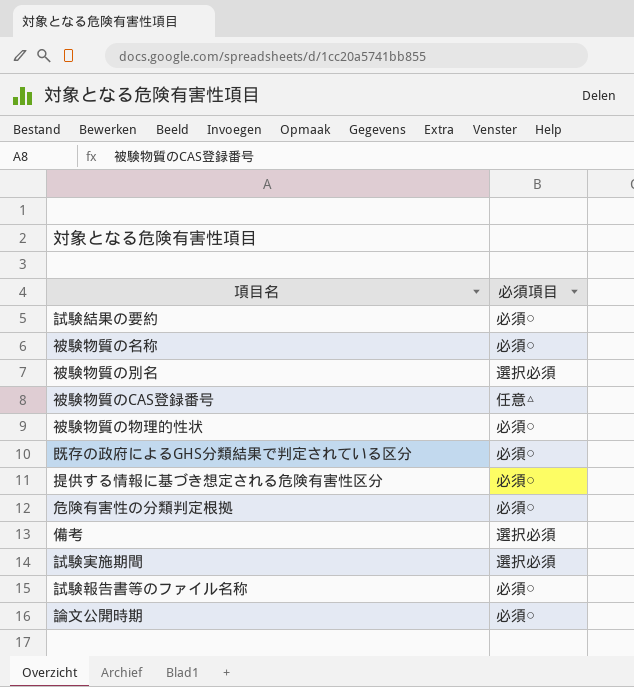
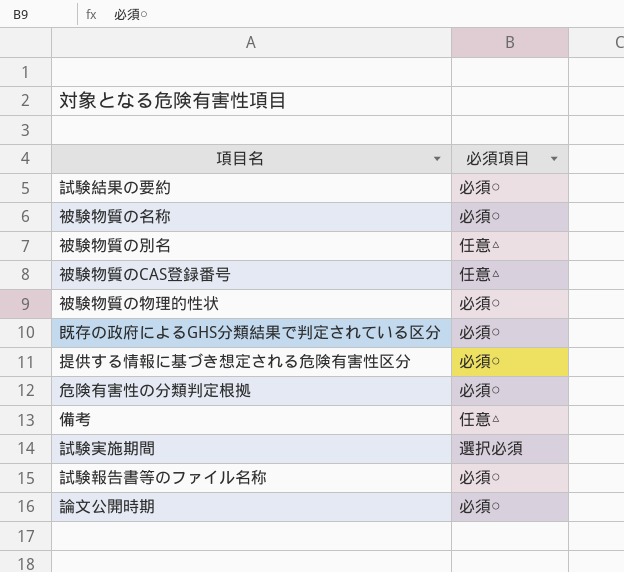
被験物質の別名 | 必須項目: 選択必須 -> 任意△
備考 | 必須項目: 選択必須 -> 任意△

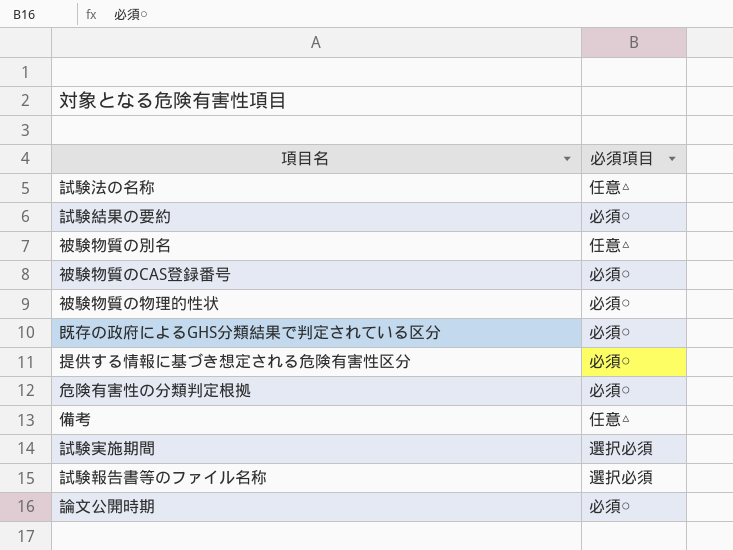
row 被験物質の名称: 必須○ -> none
row 試験法の名称: none -> 任意△
被験物質のCAS登録番号 | 必須項目: 任意△ -> 必須○
試験報告書等のファイル名称 | 必須項目: 必須○ -> 選択必須

